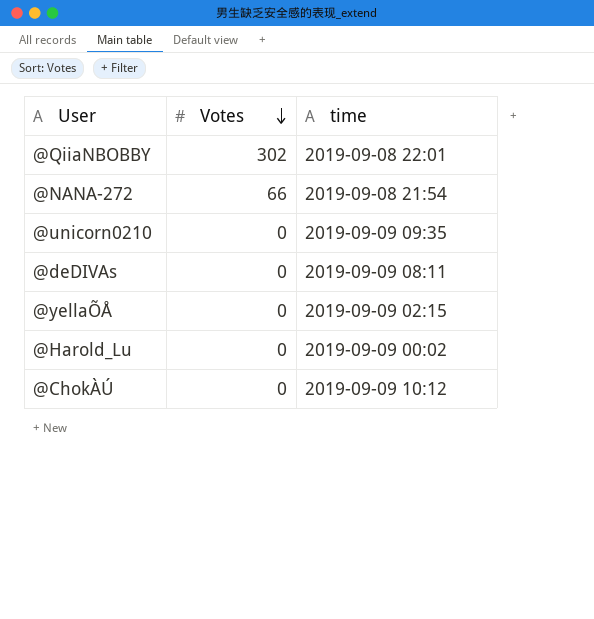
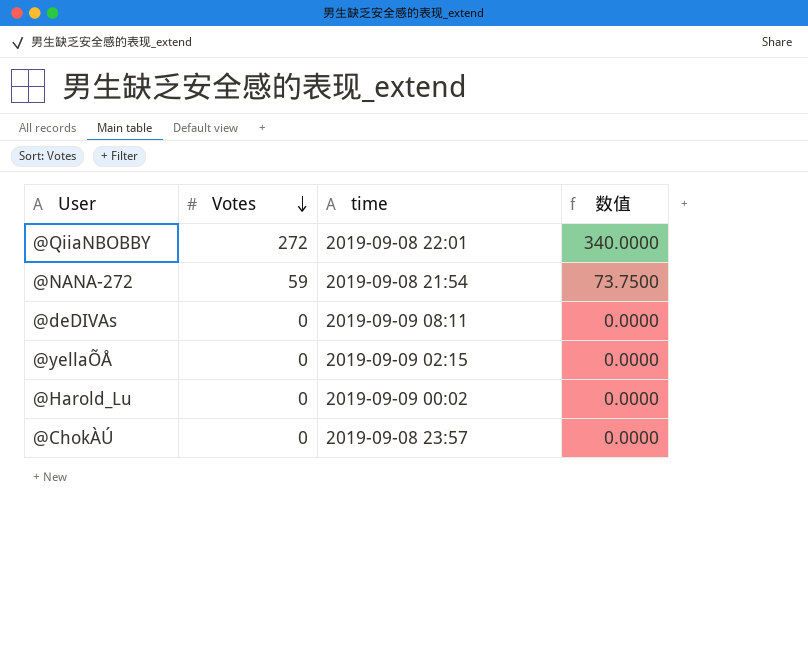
column 数值 | formula: none -> [Votes] * 1.25
row @unicorn0210: 0 | 2019-09-09 09:35 -> none
@QiiaNBOBBY | Votes: 302 -> 272
@NANA-272 | Votes: 66 -> 59
@ChokÀÚ | time: 2019-09-09 10:12 -> 2019-09-08 23:57

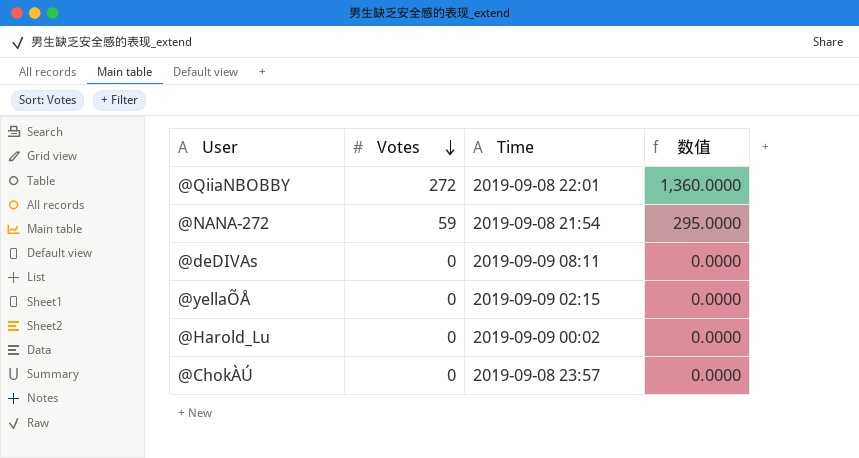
column name: time -> Time
column 数值 | formula: [Votes] * 1.25 -> [Votes] * 5

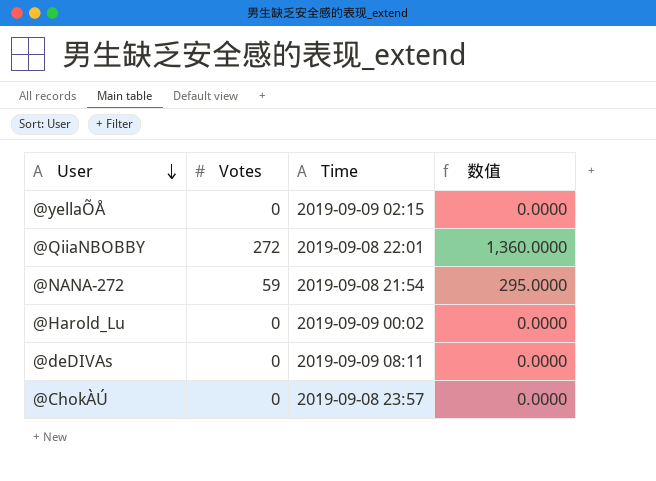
row order: Votes descending -> User descending

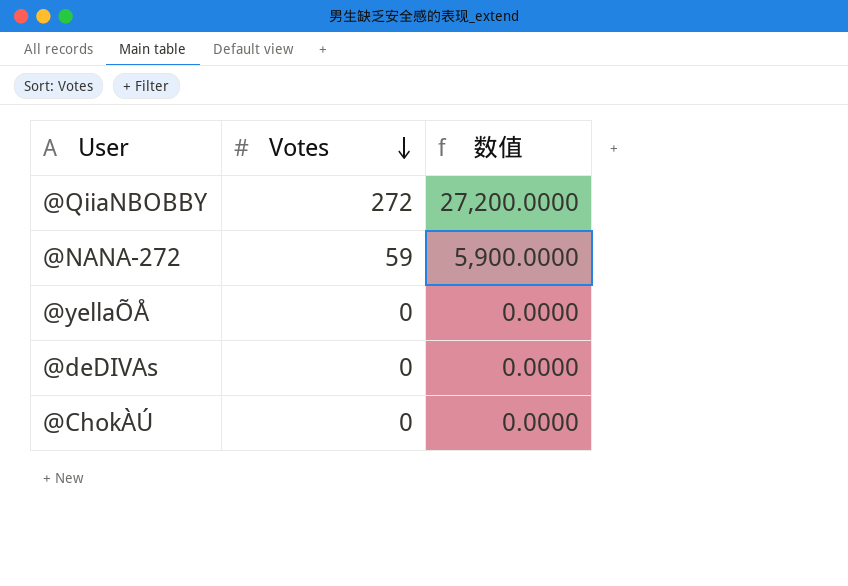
row order: User descending -> Votes descending
column Time | position: 3 -> none
column 数值 | formula: [Votes] * 5 -> [Votes] * 100
row @Harold_Lu: 0 | 2019-09-09 00:02 | 0.0000 -> none

